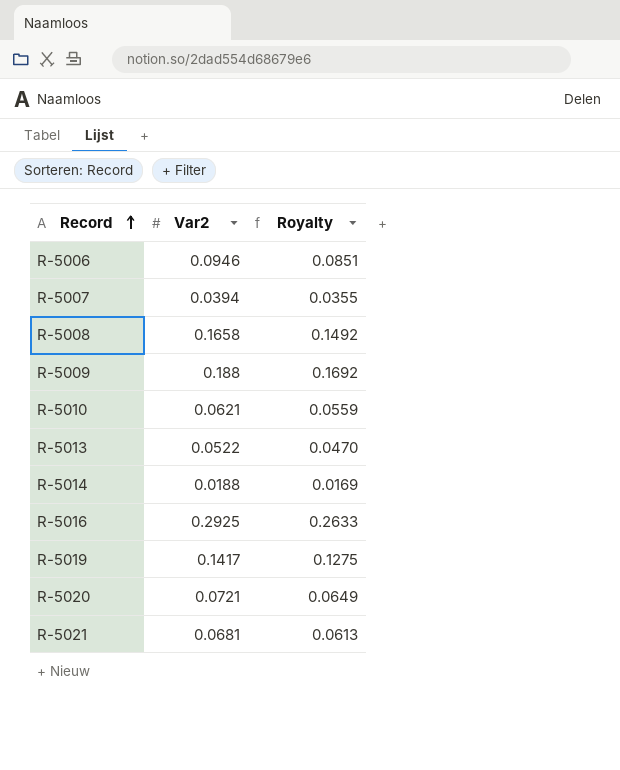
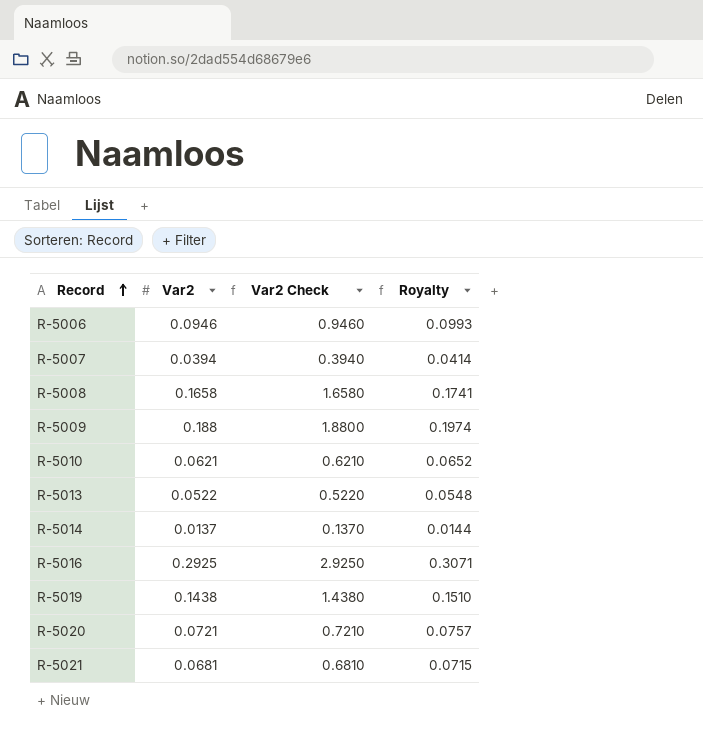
column Var2 Check | formula: none -> [Var2] * 10
column Royalty | formula: [Var2] * 0.9 -> [Var2] * 1.05
R-5014 | Var2: 0.0188 -> 0.0137
R-5019 | Var2: 0.1417 -> 0.1438

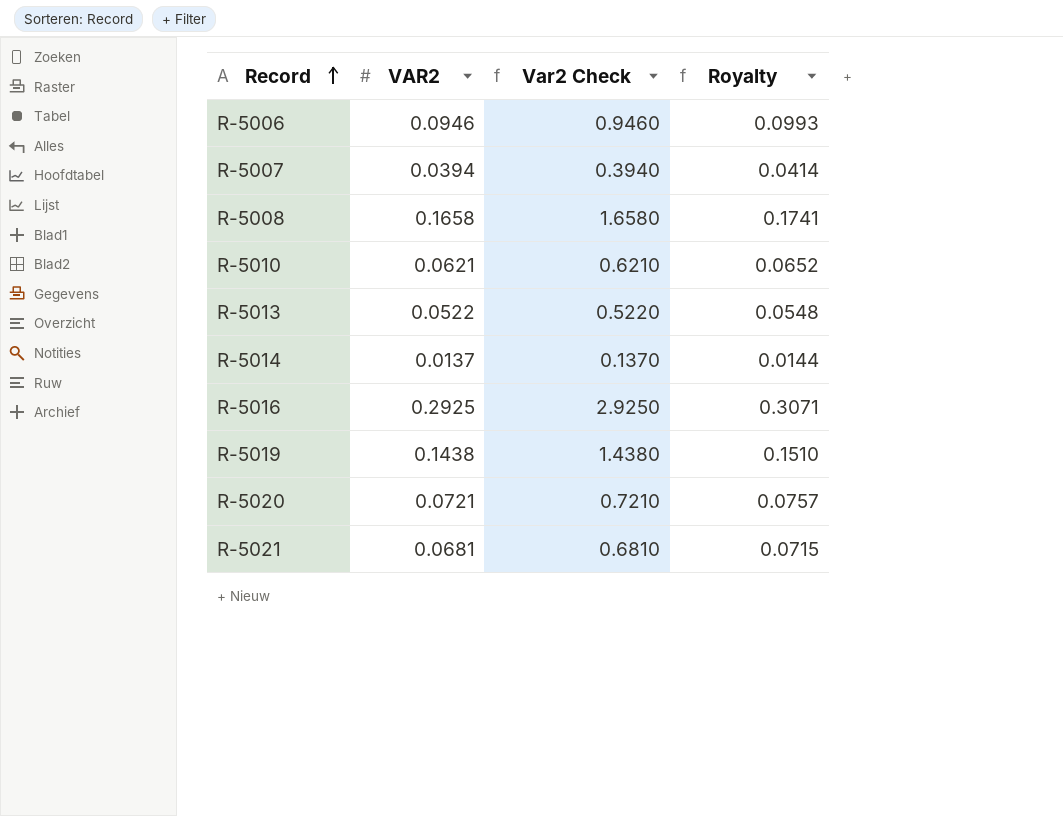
column name: Var2 -> VAR2
row R-5009: 0.188 | 1.8800 | 0.1974 -> none

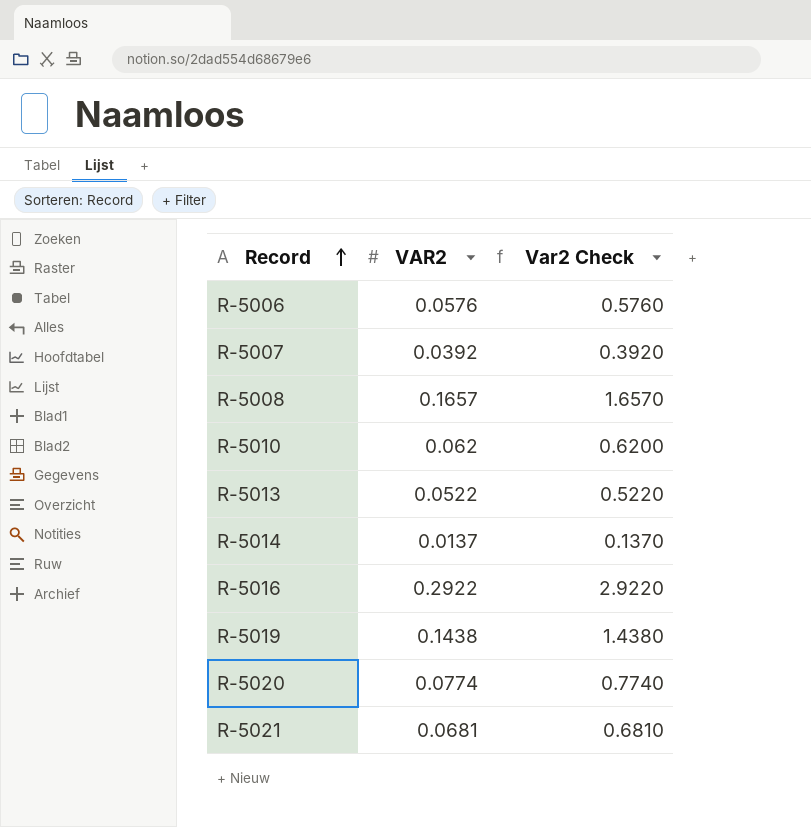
column Royalty | formula: [VAR2] * 1.05 -> none
R-5006 | VAR2: 0.0946 -> 0.0576
R-5006 | Var2 Check: 0.9460 -> 0.5760
R-5007 | VAR2: 0.0394 -> 0.0392
R-5007 | Var2 Check: 0.3940 -> 0.3920
R-5008 | VAR2: 0.1658 -> 0.1657
R-5008 | Var2 Check: 1.6580 -> 1.6570
R-5010 | VAR2: 0.0621 -> 0.062
R-5010 | Var2 Check: 0.6210 -> 0.6200
R-5016 | VAR2: 0.2925 -> 0.2922
R-5016 | Var2 Check: 2.9250 -> 2.9220
R-5020 | VAR2: 0.0721 -> 0.0774
R-5020 | Var2 Check: 0.7210 -> 0.7740

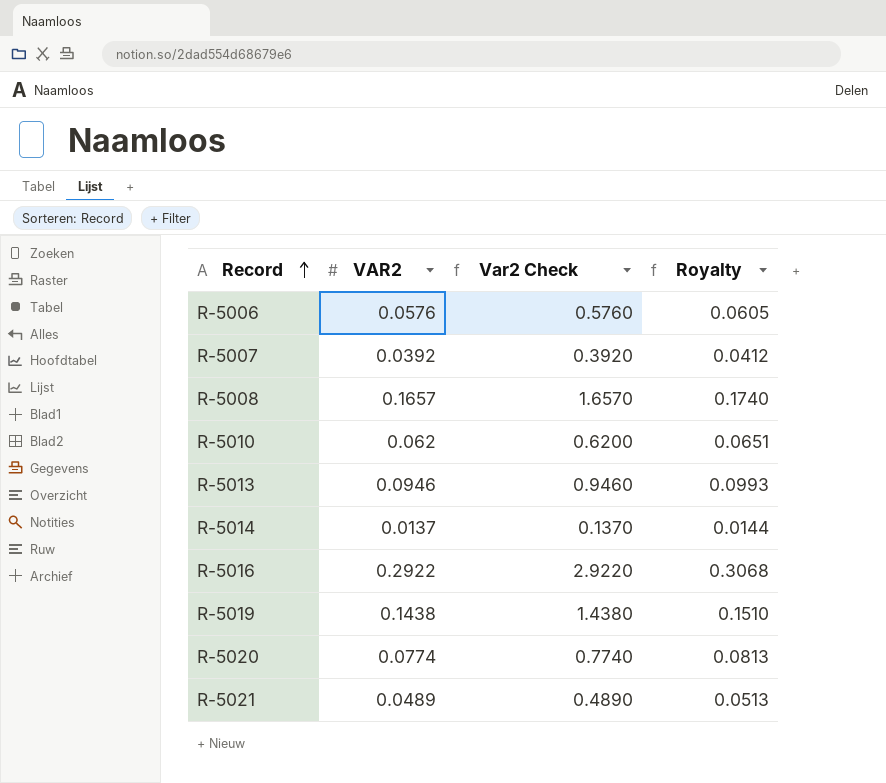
column Royalty | formula: none -> [VAR2] * 1.05
R-5013 | VAR2: 0.0522 -> 0.0946
R-5013 | Var2 Check: 0.5220 -> 0.9460
R-5021 | VAR2: 0.0681 -> 0.0489
R-5021 | Var2 Check: 0.6810 -> 0.4890

